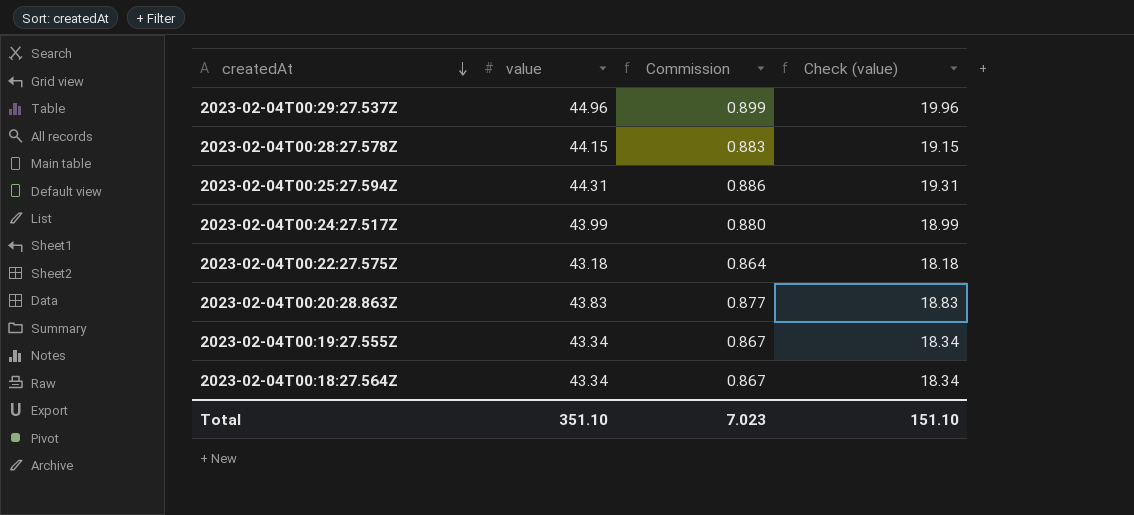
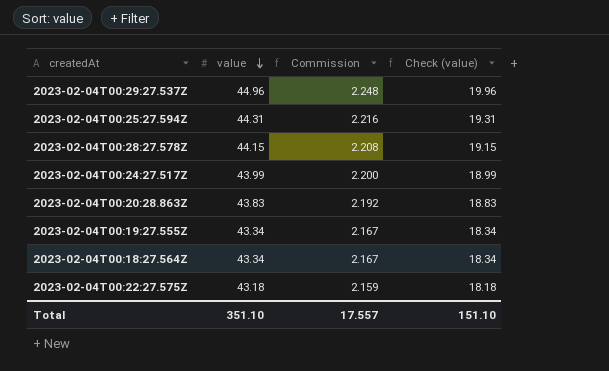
row order: createdAt descending -> value descending
column Commission | formula: [value] * 0.02 -> [value] * 0.05
Total | Commission: 7.023 -> 17.557

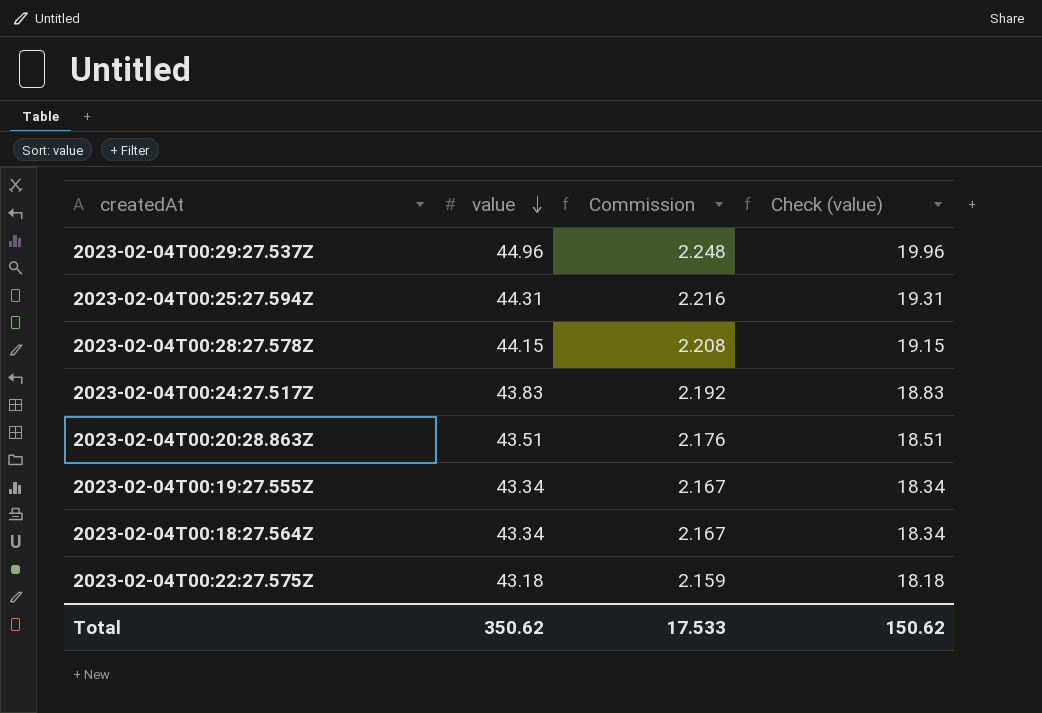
2023-02-04T00:24:27.517Z | value: 43.99 -> 43.83
2023-02-04T00:24:27.517Z | Commission: 2.200 -> 2.192
2023-02-04T00:24:27.517Z | Check (value): 18.99 -> 18.83
2023-02-04T00:20:28.863Z | value: 43.83 -> 43.51
2023-02-04T00:20:28.863Z | Commission: 2.192 -> 2.176
2023-02-04T00:20:28.863Z | Check (value): 18.83 -> 18.51
Total | value: 351.10 -> 350.62
Total | Commission: 17.557 -> 17.533
Total | Check (value): 151.10 -> 150.62

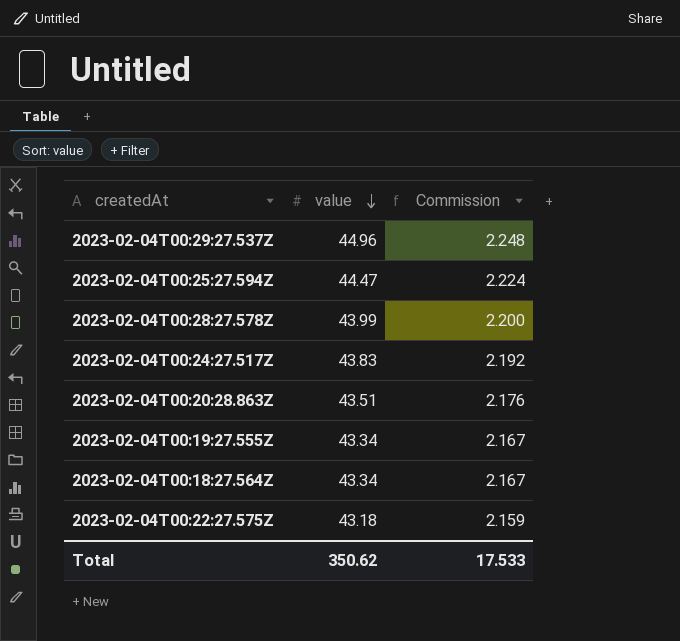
column Check (value) | formula: [value] - 25 -> none
2023-02-04T00:25:27.594Z | value: 44.31 -> 44.47
2023-02-04T00:25:27.594Z | Commission: 2.216 -> 2.224
2023-02-04T00:28:27.578Z | value: 44.15 -> 43.99
2023-02-04T00:28:27.578Z | Commission: 2.208 -> 2.200

